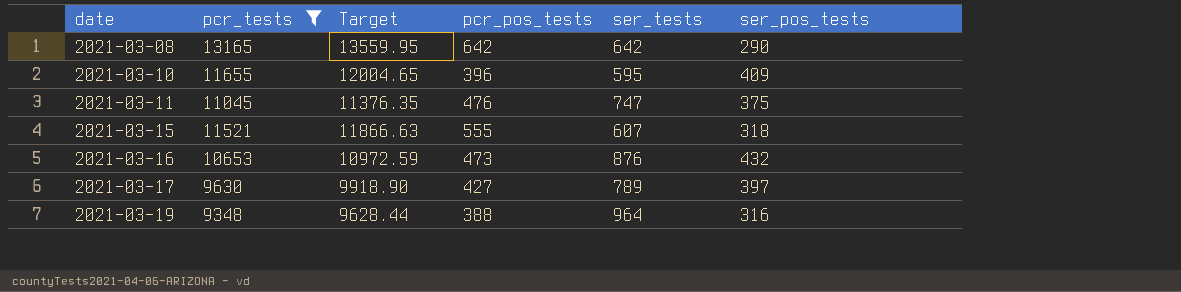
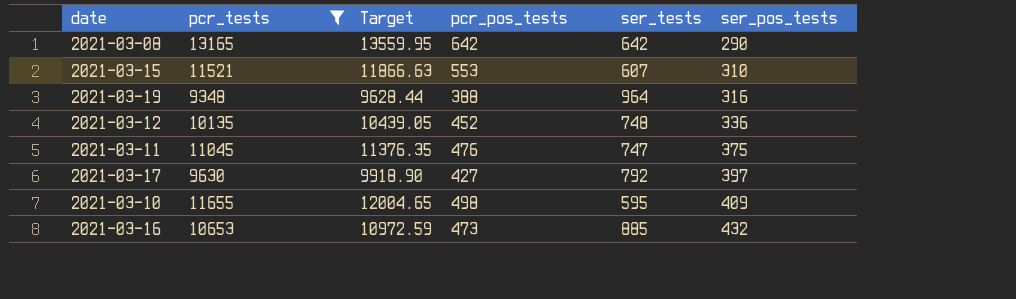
row order: date ascending -> ser_pos_tests ascending
2021-03-15 | pcr_pos_tests: 555 -> 553
2021-03-15 | ser_pos_tests: 318 -> 310
row 2021-03-12: none -> 10135 | 10439.05 | 452 | 748 | 336
2021-03-17 | ser_tests: 789 -> 792
2021-03-10 | pcr_pos_tests: 396 -> 498
2021-03-16 | ser_tests: 876 -> 885

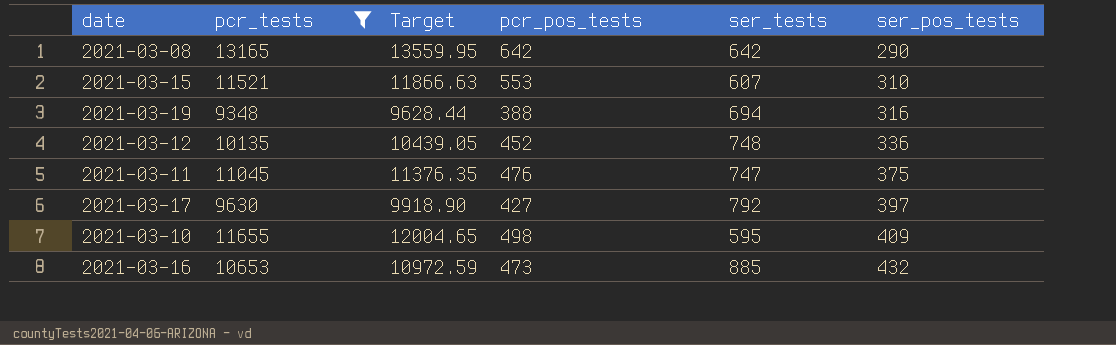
2021-03-19 | ser_tests: 964 -> 694

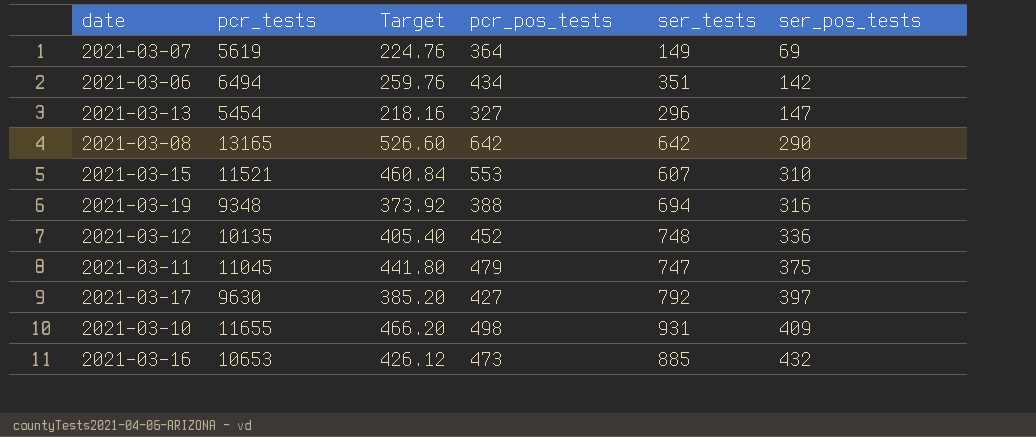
filter: pcr_tests >= 9348 -> none
column Target | formula: [pcr_tests] * 1.03 -> [pcr_tests] * 0.04
2021-03-11 | pcr_pos_tests: 476 -> 479
2021-03-10 | ser_tests: 595 -> 931

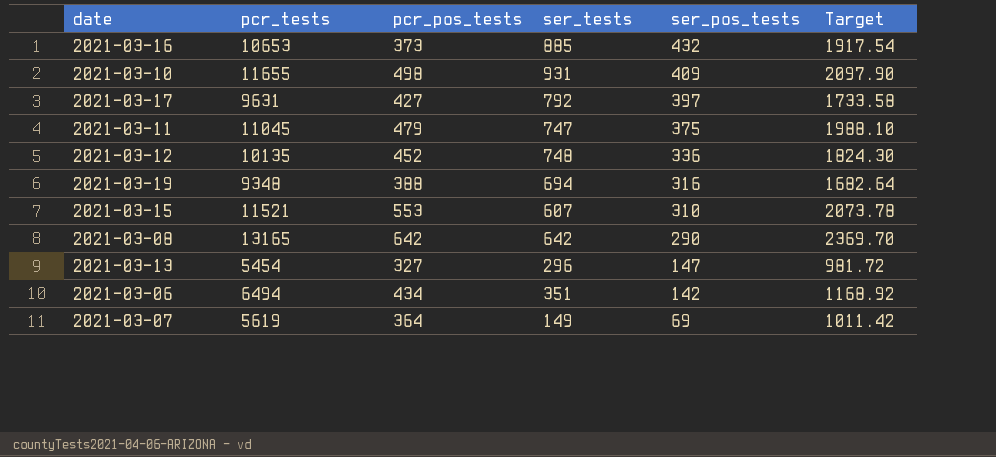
row order: ser_pos_tests ascending -> ser_pos_tests descending
column Target | formula: [pcr_tests] * 0.04 -> [pcr_tests] * 0.18
column Target | position: 3 -> 6
2021-03-16 | pcr_pos_tests: 473 -> 373
2021-03-17 | pcr_tests: 9630 -> 9631

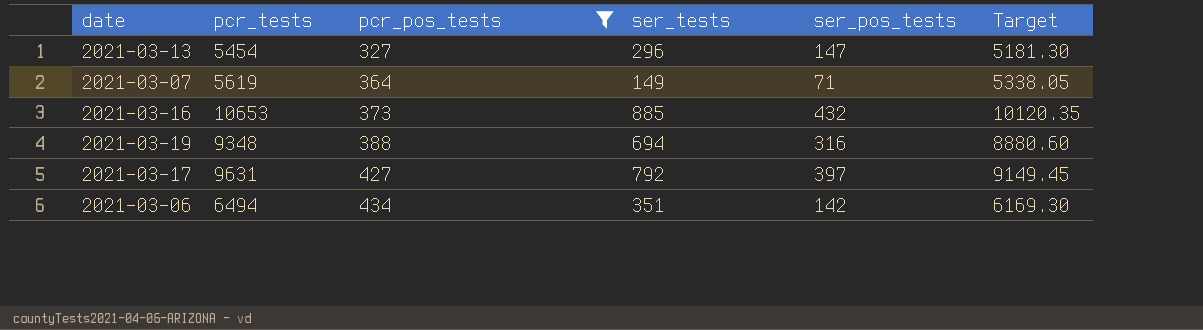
filter: none -> pcr_pos_tests <= 434
row order: ser_pos_tests descending -> pcr_pos_tests ascending
column Target | formula: [pcr_tests] * 0.18 -> [pcr_tests] * 0.95
2021-03-07 | ser_pos_tests: 69 -> 71

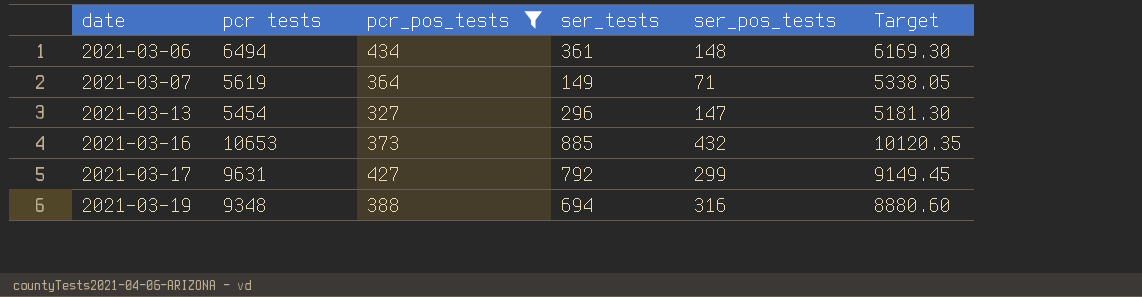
row order: pcr_pos_tests ascending -> date ascending
column name: pcr_tests -> pcr tests
2021-03-06 | ser_tests: 351 -> 361
2021-03-06 | ser_pos_tests: 142 -> 148
2021-03-17 | ser_pos_tests: 397 -> 299

